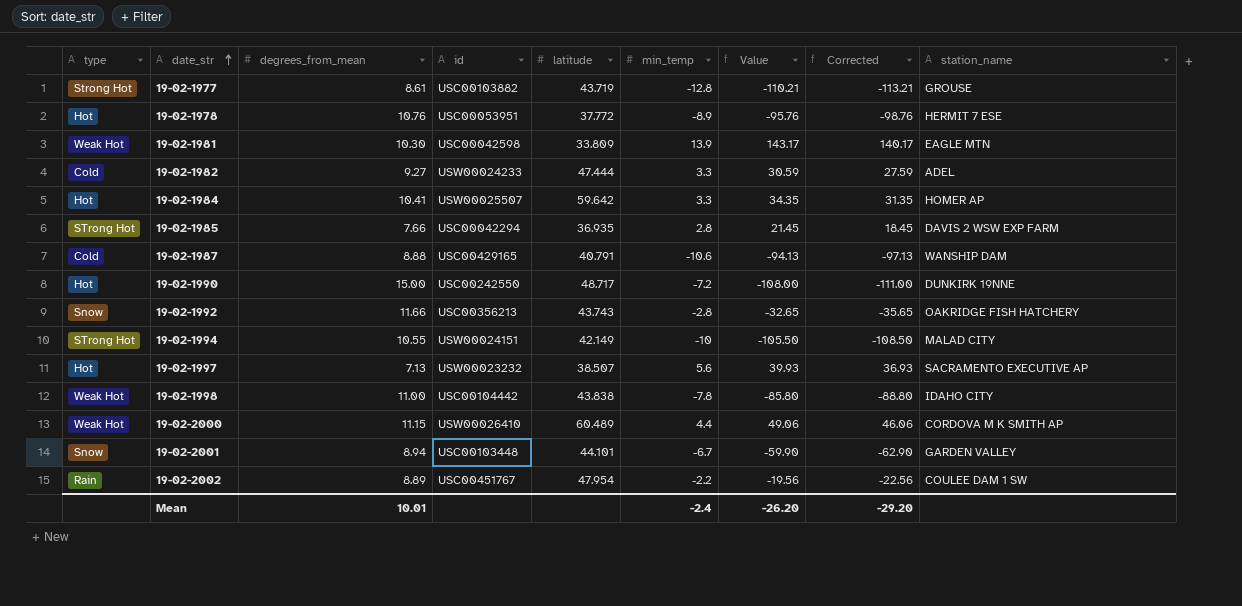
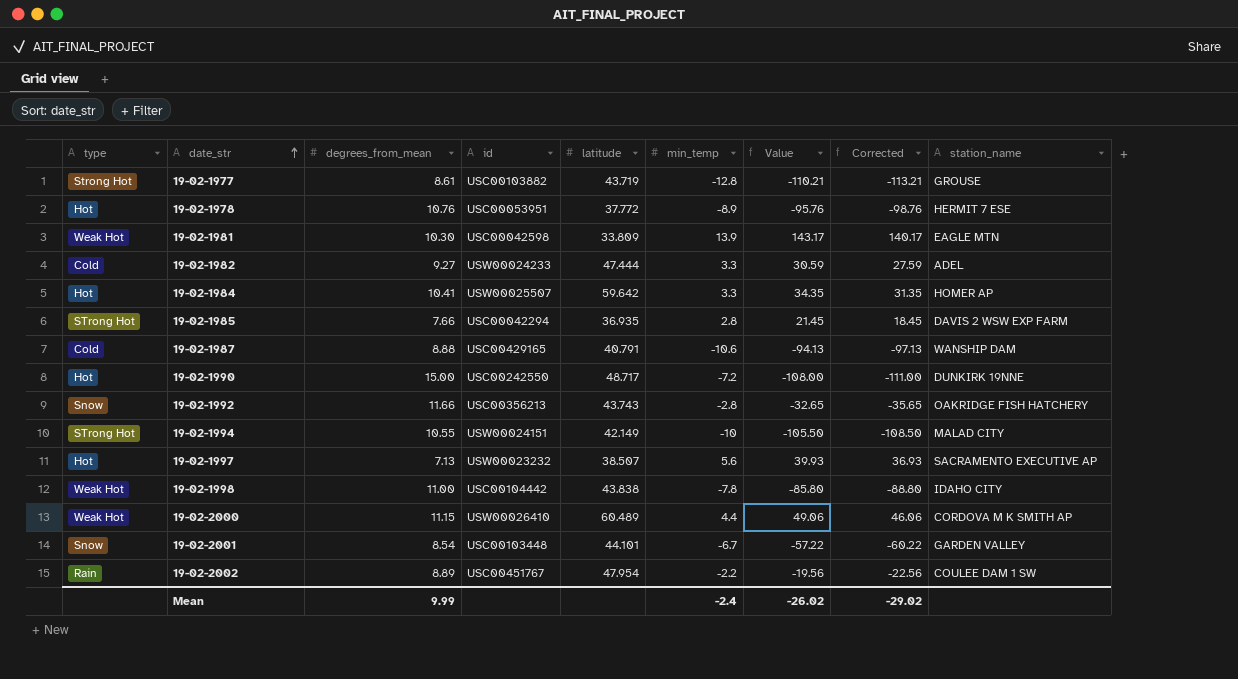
19-02-2001 | degrees_from_mean: 8.94 -> 8.54
19-02-2001 | Value: -59.90 -> -57.22
19-02-2001 | Corrected: -62.90 -> -60.22
Mean | degrees_from_mean: 10.01 -> 9.99
Mean | Value: -26.20 -> -26.02
Mean | Corrected: -29.20 -> -29.02

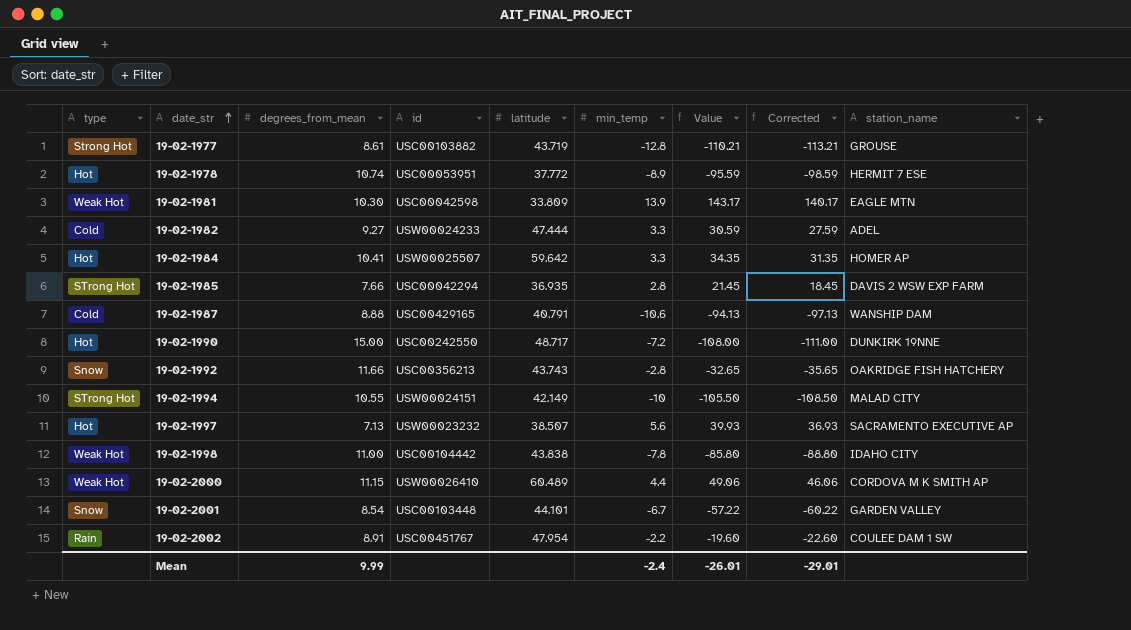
19-02-1978 | degrees_from_mean: 10.76 -> 10.74
19-02-1978 | Value: -95.76 -> -95.59
19-02-1978 | Corrected: -98.76 -> -98.59
19-02-2002 | degrees_from_mean: 8.89 -> 8.91
19-02-2002 | Value: -19.56 -> -19.60
19-02-2002 | Corrected: -22.56 -> -22.60
Mean | Value: -26.02 -> -26.01
Mean | Corrected: -29.02 -> -29.01

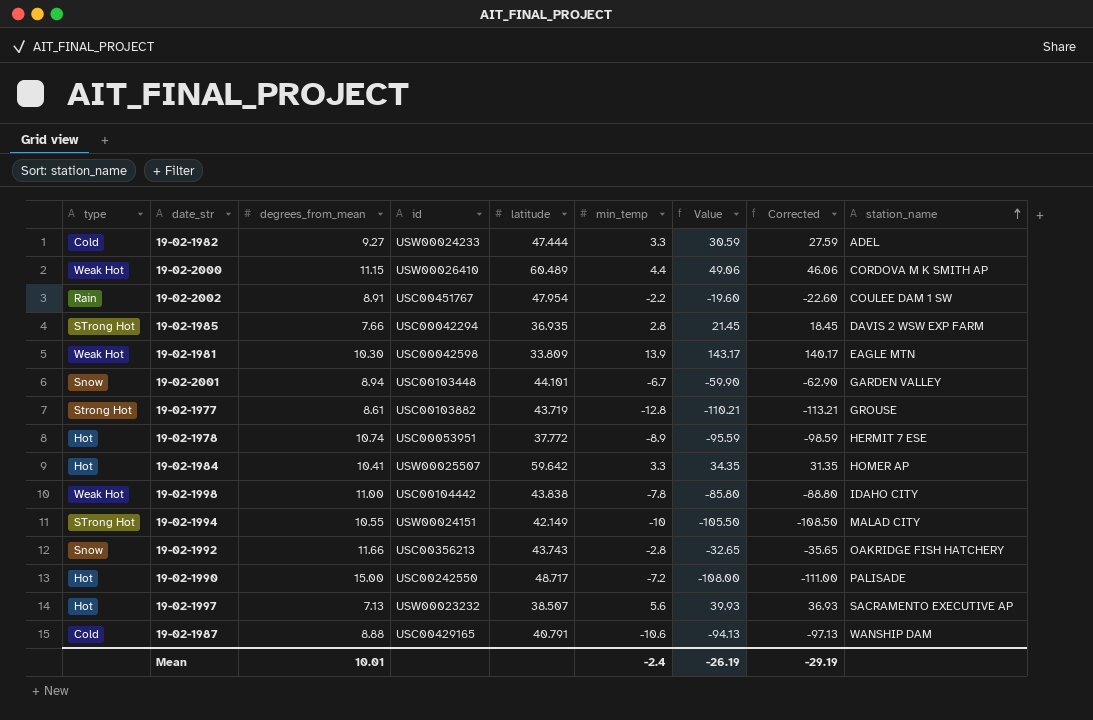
row order: date_str ascending -> station_name ascending
19-02-2001 | degrees_from_mean: 8.54 -> 8.94
19-02-2001 | Value: -57.22 -> -59.90
19-02-2001 | Corrected: -60.22 -> -62.90
19-02-1990 | station_name: DUNKIRK 19NNE -> PALISADE
Mean | degrees_from_mean: 9.99 -> 10.01
Mean | Value: -26.01 -> -26.19
Mean | Corrected: -29.01 -> -29.19

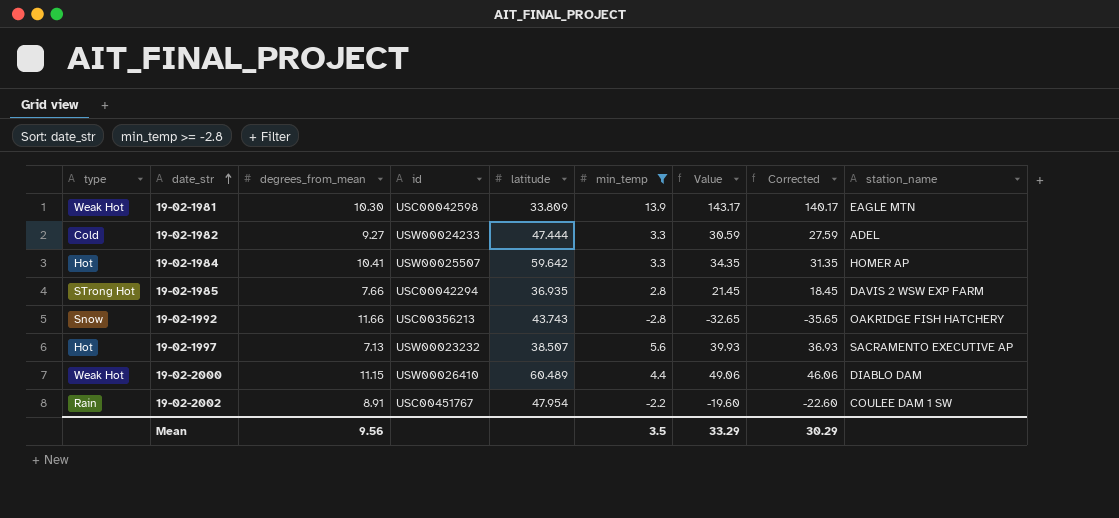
filter: none -> min_temp >= -2.8
row order: station_name ascending -> date_str ascending
19-02-2000 | station_name: CORDOVA M K SMITH AP -> DIABLO DAM
Mean | degrees_from_mean: 10.01 -> 9.56
Mean | min_temp: -2.4 -> 3.5
Mean | Value: -26.19 -> 33.29
Mean | Corrected: -29.19 -> 30.29

